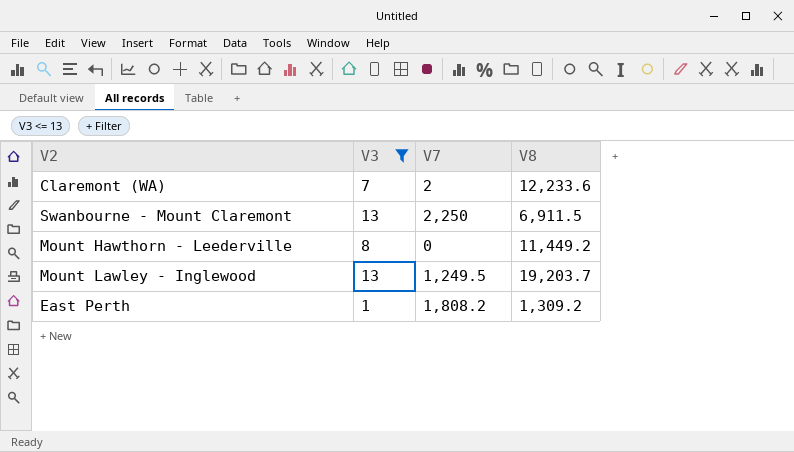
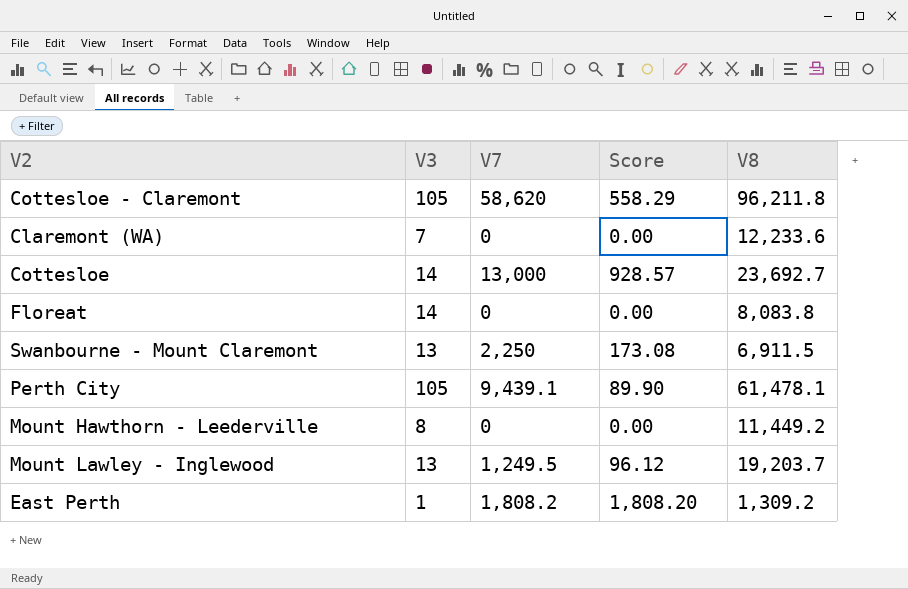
filter: V3 <= 13 -> none
column Score | formula: none -> [V7] / [V3]
Claremont (WA) | V7: 2 -> 0

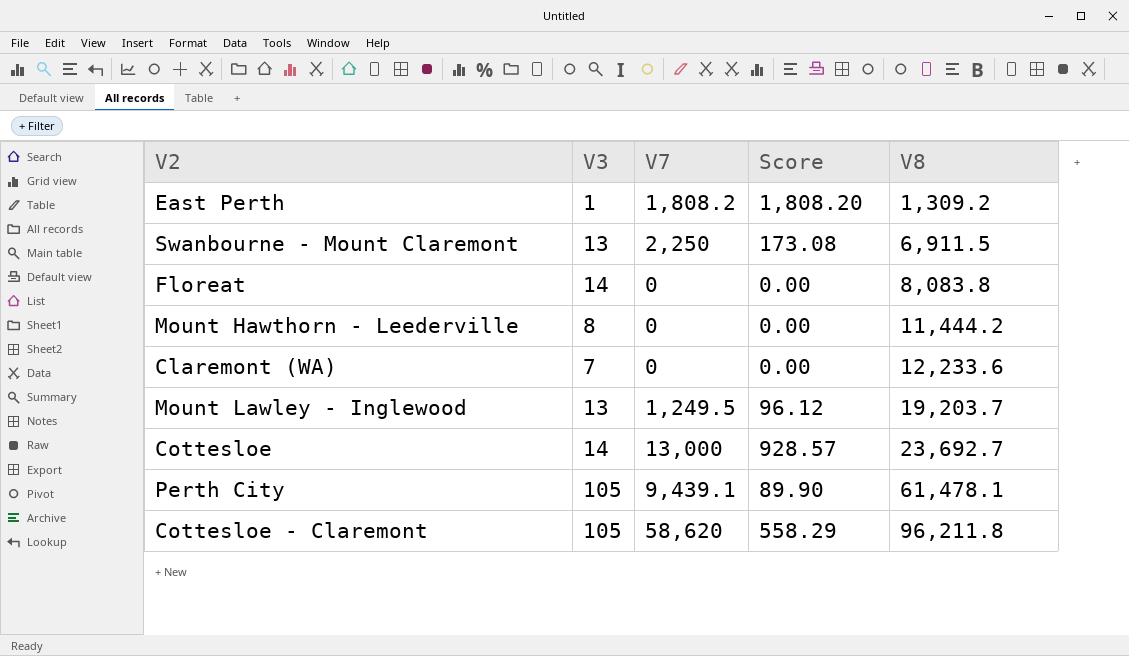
row order: none -> V8 ascending
Mount Hawthorn - Leederville | V8: 11,449.2 -> 11,444.2

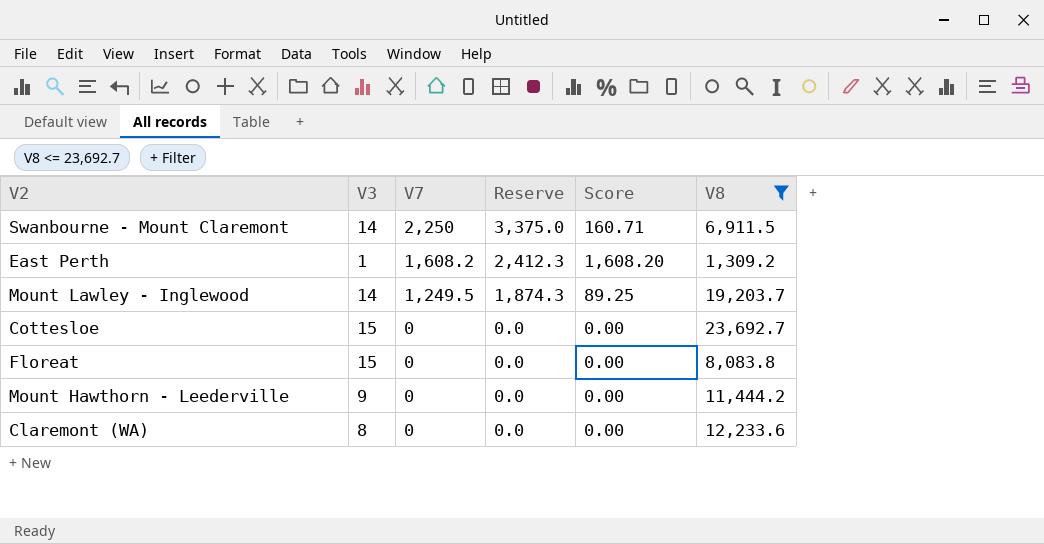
filter: none -> V8 <= 23,692.7
row order: V8 ascending -> V7 descending
column Reserve | formula: none -> [V7] * 1.5
Swanbourne - Mount Claremont | V3: 13 -> 14
Swanbourne - Mount Claremont | Score: 173.08 -> 160.71
East Perth | V7: 1,808.2 -> 1,608.2
East Perth | Score: 1,808.20 -> 1,608.20
Mount Lawley - Inglewood | V3: 13 -> 14
Mount Lawley - Inglewood | Score: 96.12 -> 89.25
Cottesloe | V3: 14 -> 15
Cottesloe | V7: 13,000 -> 0
Cottesloe | Score: 928.57 -> 0.00
Floreat | V3: 14 -> 15
Mount Hawthorn - Leederville | V3: 8 -> 9
Claremont (WA) | V3: 7 -> 8

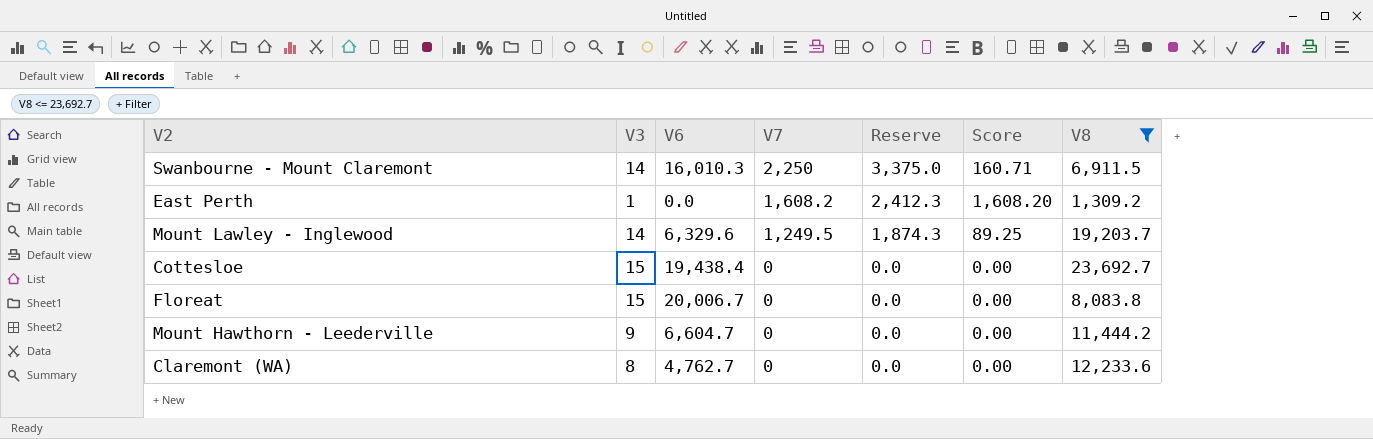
column V6 | position: none -> 3

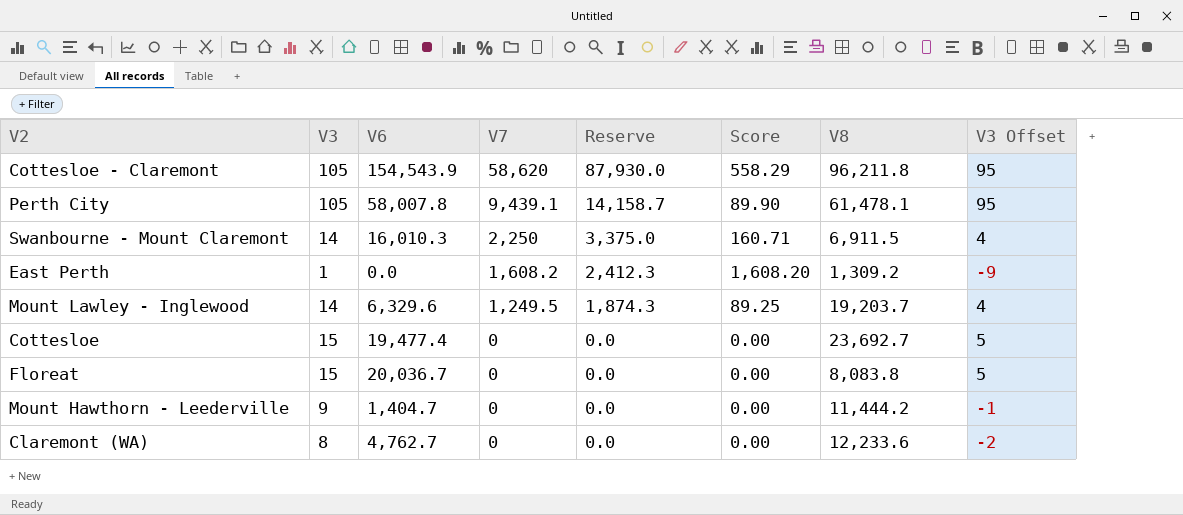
filter: V8 <= 23,692.7 -> none
column V3 Offset | formula: none -> [V3] - 10
Cottesloe | V6: 19,438.4 -> 19,477.4
Floreat | V6: 20,006.7 -> 20,036.7
Mount Hawthorn - Leederville | V6: 6,604.7 -> 1,404.7

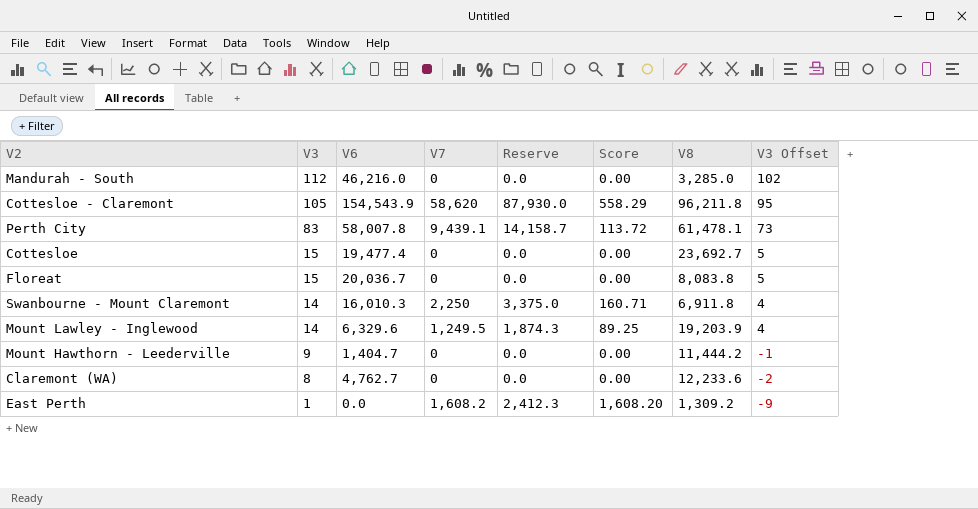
row order: V7 descending -> V3 descending
row Mandurah - South: none -> 112 | 46,216.0 | 0 | 0.0 | 0.00 | 3,285.0 | 102
Perth City | V3: 105 -> 83
Perth City | Score: 89.90 -> 113.72
Perth City | V3 Offset: 95 -> 73
Swanbourne - Mount Claremont | V8: 6,911.5 -> 6,911.8
Mount Lawley - Inglewood | V8: 19,203.7 -> 19,203.9

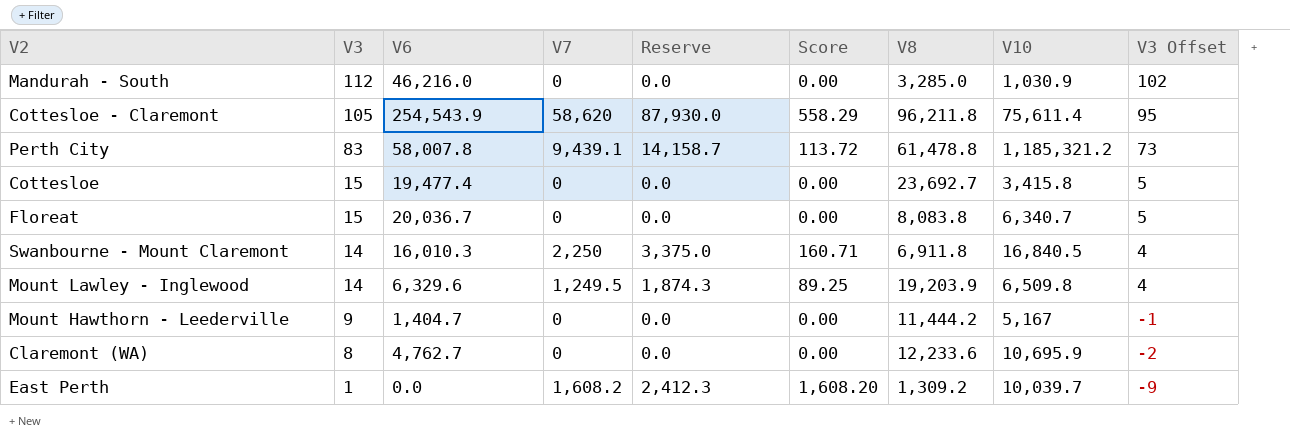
column V10 | position: none -> 8
Cottesloe - Claremont | V6: 154,543.9 -> 254,543.9
Perth City | V8: 61,478.1 -> 61,478.8

